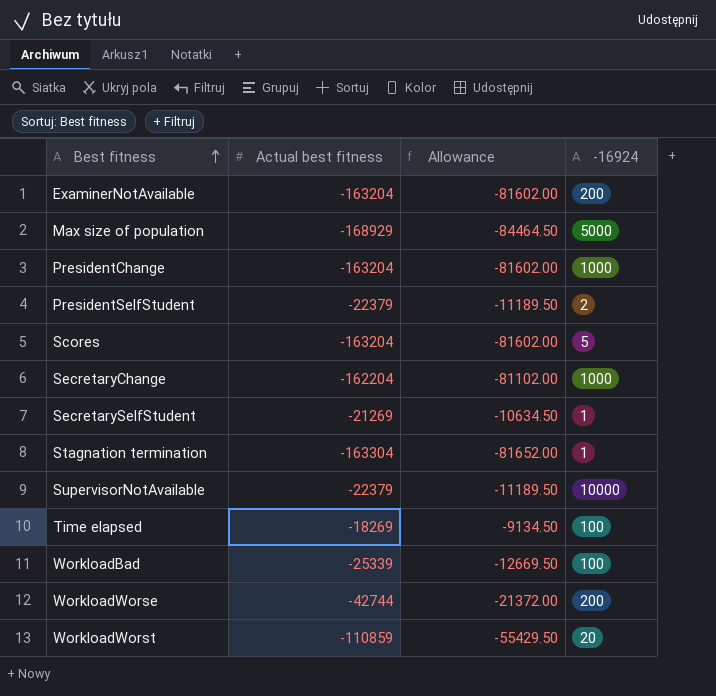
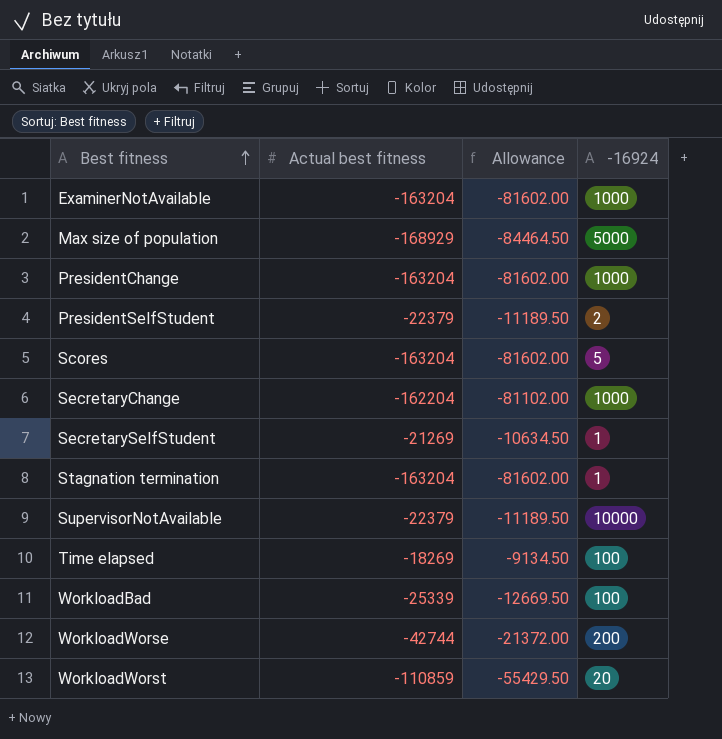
ExaminerNotAvailable | -16924: 200 -> 1000
Stagnation termination | Actual best fitness: -163304 -> -163204
Stagnation termination | Allowance: -81652.00 -> -81602.00

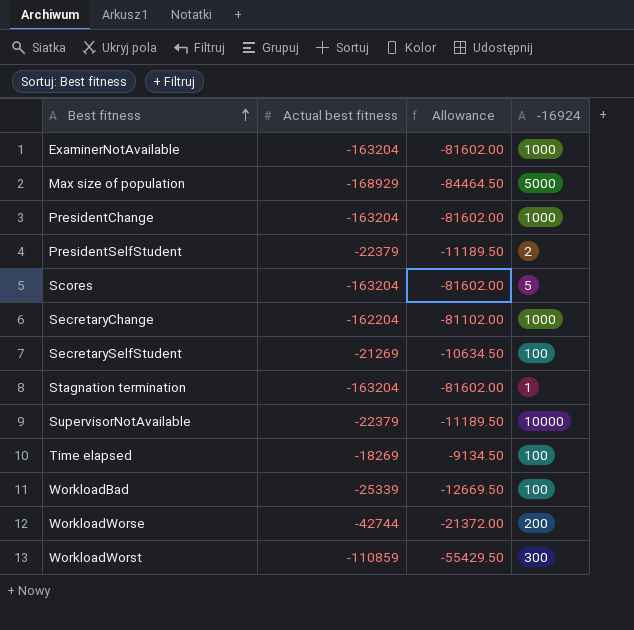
SecretarySelfStudent | -16924: 1 -> 100
WorkloadWorst | -16924: 20 -> 300

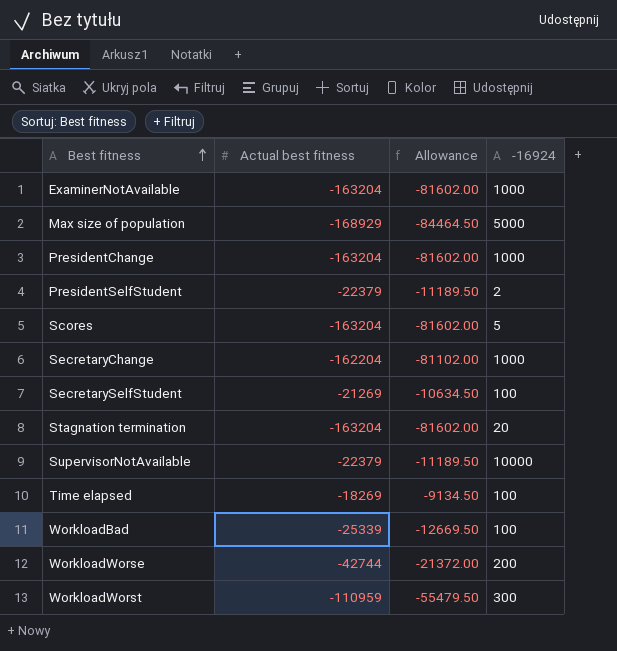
Stagnation termination | -16924: 1 -> 20
WorkloadWorst | Actual best fitness: -110859 -> -110959
WorkloadWorst | Allowance: -55429.50 -> -55479.50

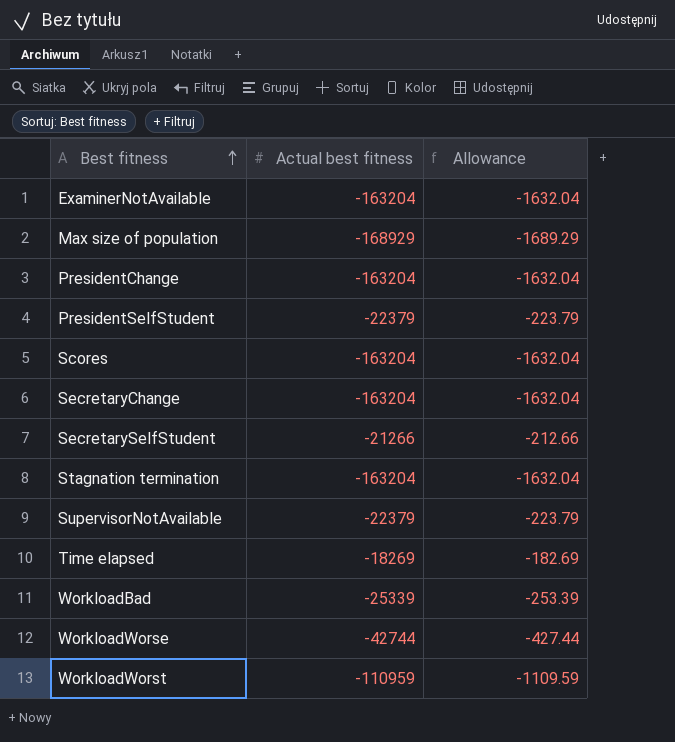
column -16924 | position: 4 -> none
column Allowance | formula: [Actual best fitness] * 0.5 -> [Actual best fitness] * 0.01
SecretaryChange | Actual best fitness: -162204 -> -163204
SecretarySelfStudent | Actual best fitness: -21269 -> -21266

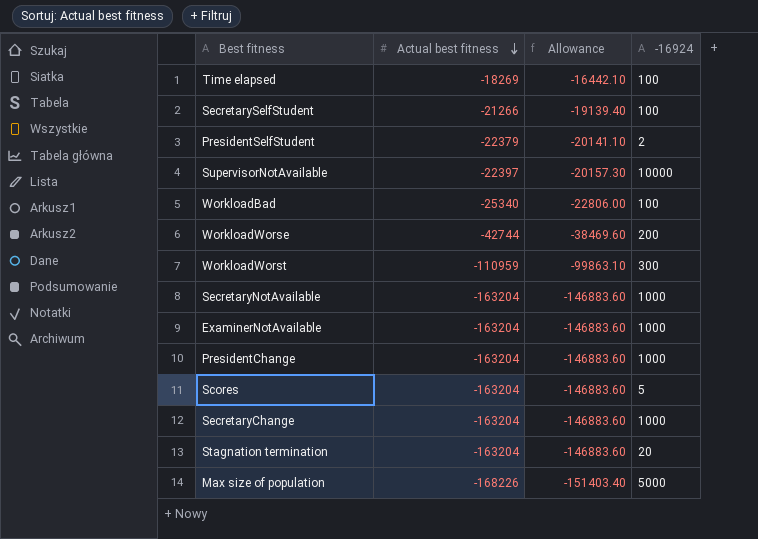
row order: Best fitness ascending -> Actual best fitness descending
column Allowance | formula: [Actual best fitness] * 0.01 -> [Actual best fitness] * 0.9
column -16924 | position: none -> 4
SupervisorNotAvailable | Actual best fitness: -22379 -> -22397
WorkloadBad | Actual best fitness: -25339 -> -25340
row SecretaryNotAvailable: none -> -163204 | -146883.60 | 1000
Max size of population | Actual best fitness: -168929 -> -168226

